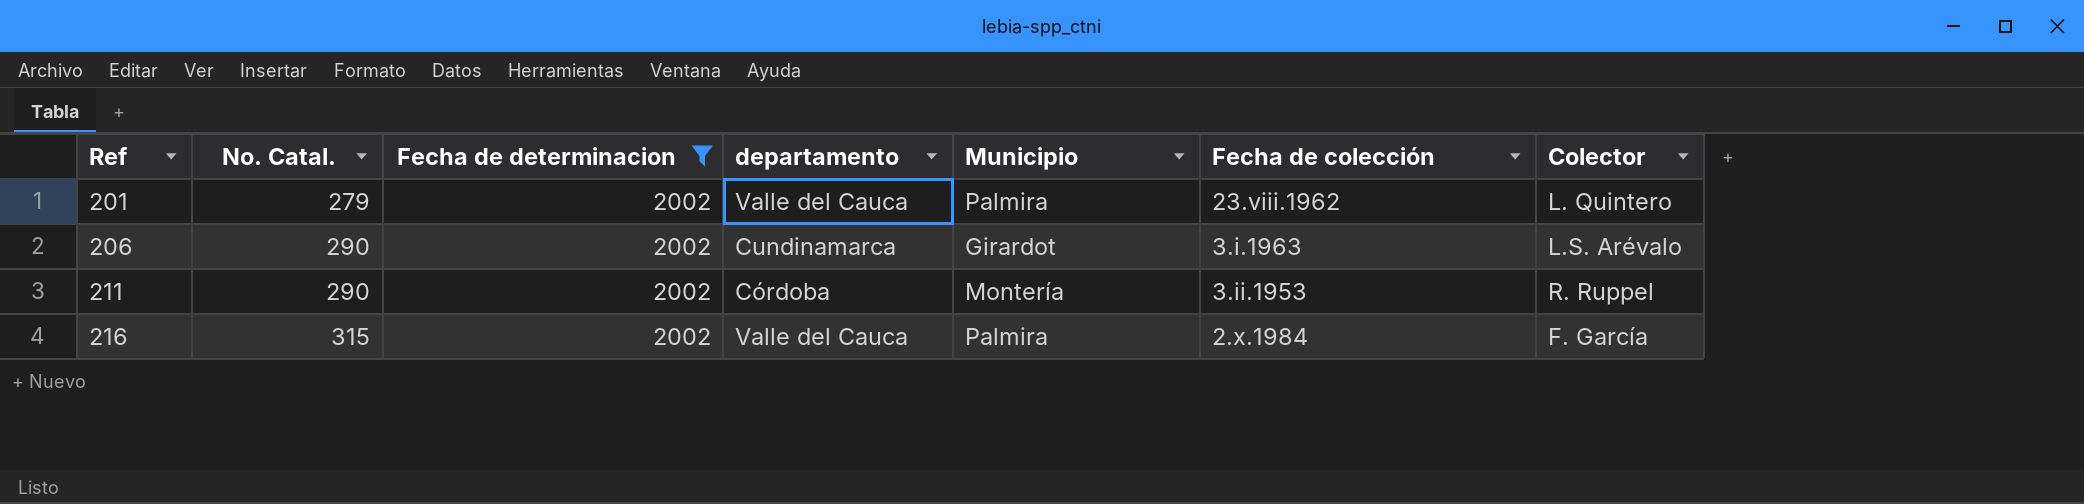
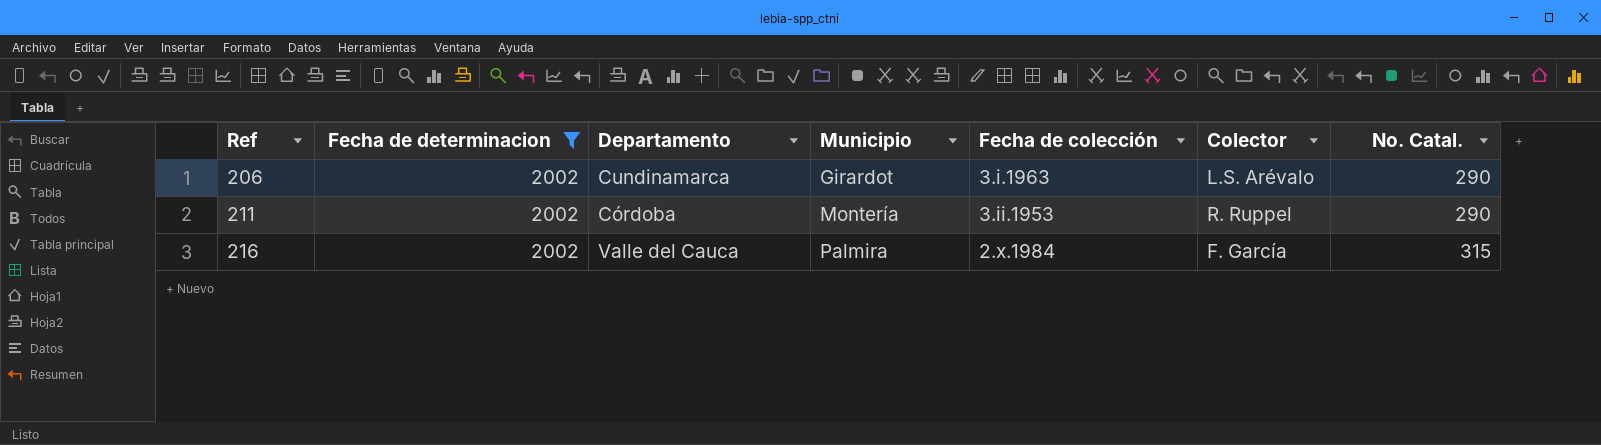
column name: departamento -> Departamento
column No. Catal. | position: 2 -> 7
row 201: 279 | 2002 | Valle del Cauca | Palmira | 23.viii.1962 | L. Quintero -> none

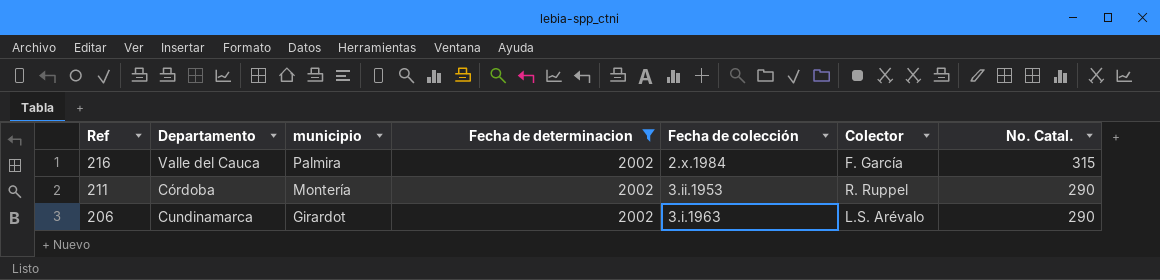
row order: Ref ascending -> Ref descending
column name: Municipio -> municipio
column Fecha de determinacion | position: 2 -> 4

